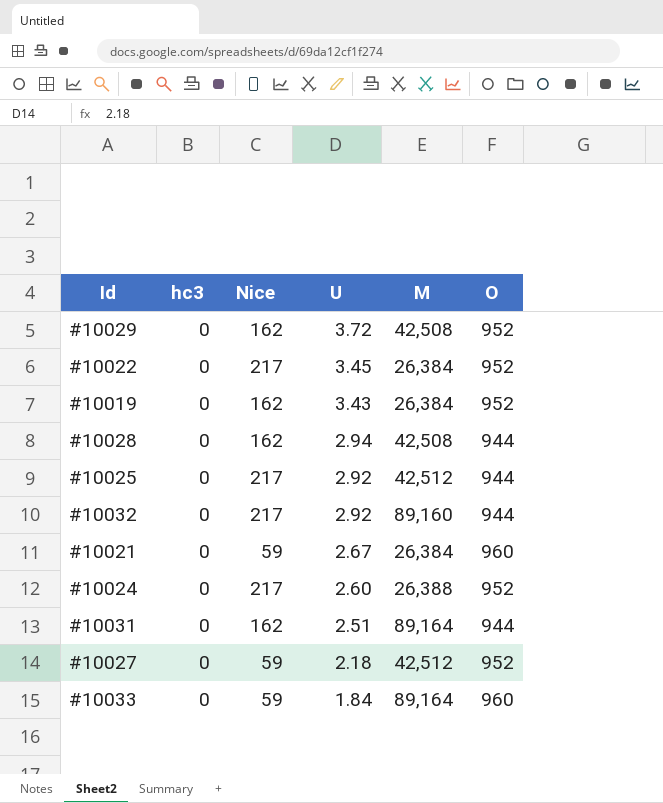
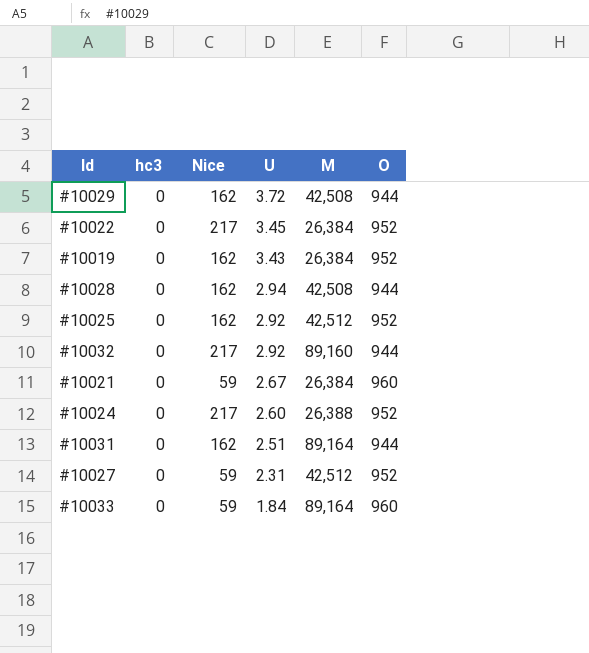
#10029 | O: 952 -> 944
#10025 | Nice: 217 -> 162
#10025 | O: 944 -> 952
#10027 | U: 2.18 -> 2.31

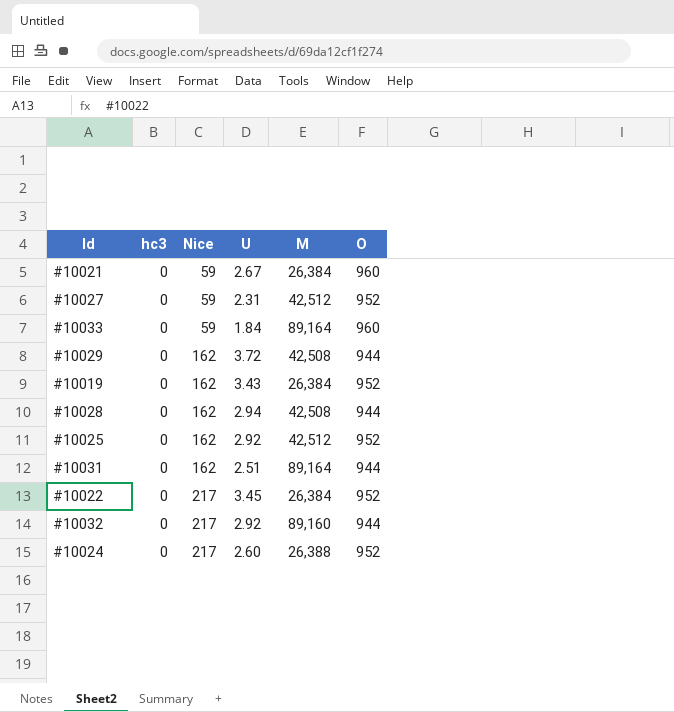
row order: U descending -> Nice ascending

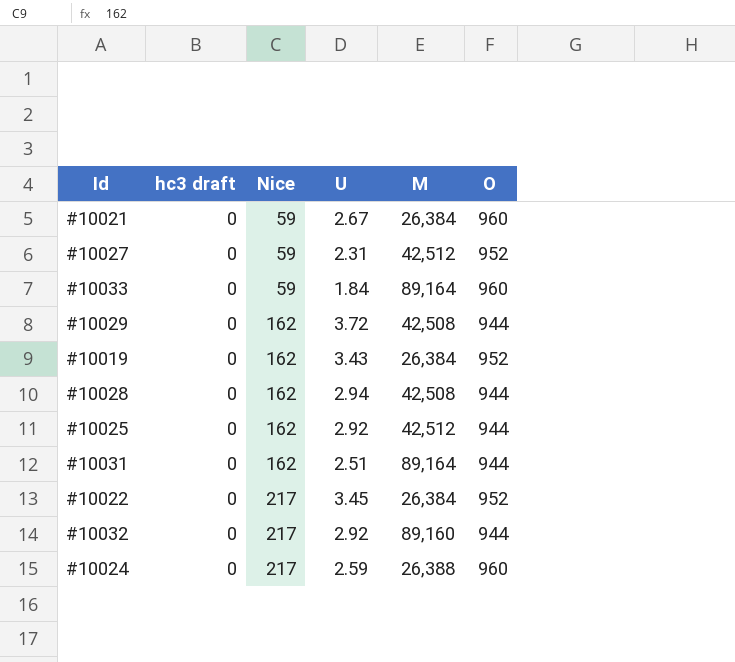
column name: hc3 -> hc3 draft
#10025 | O: 952 -> 944
#10024 | U: 2.60 -> 2.59
#10024 | O: 952 -> 960

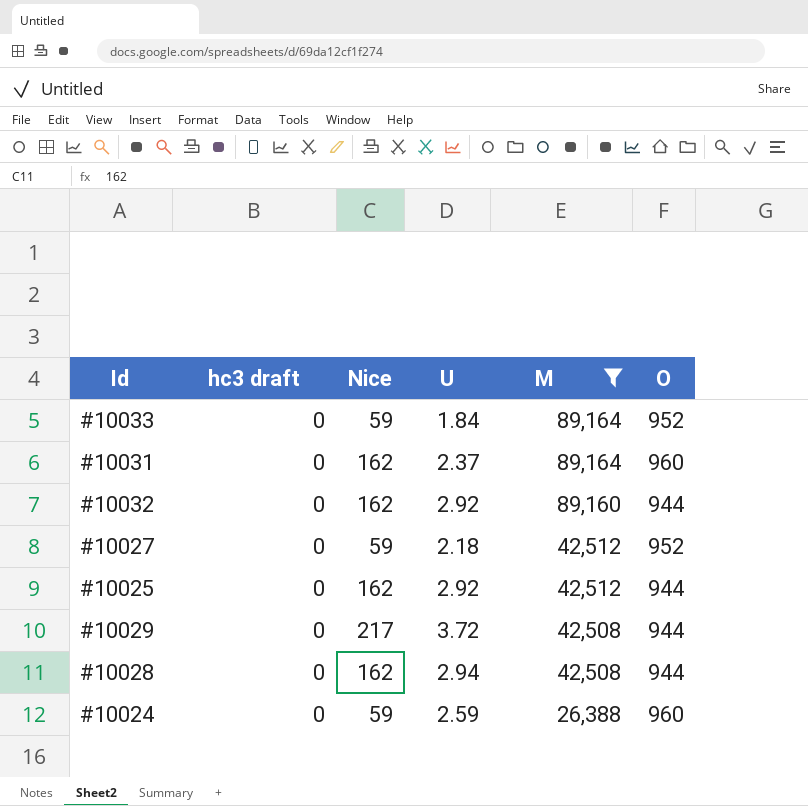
filter: none -> M != 26,384
row order: Nice ascending -> M descending
#10033 | O: 960 -> 952
#10031 | U: 2.51 -> 2.37
#10031 | O: 944 -> 960
#10032 | Nice: 217 -> 162
#10027 | U: 2.31 -> 2.18
#10029 | Nice: 162 -> 217
#10024 | Nice: 217 -> 59

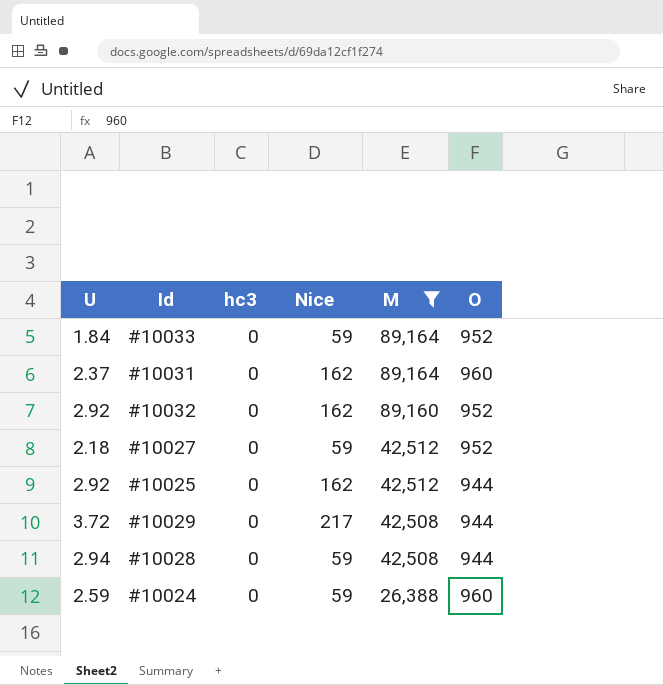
column U | position: 4 -> 1
column name: hc3 draft -> hc3
#10032 | O: 944 -> 952
#10028 | Nice: 162 -> 59

